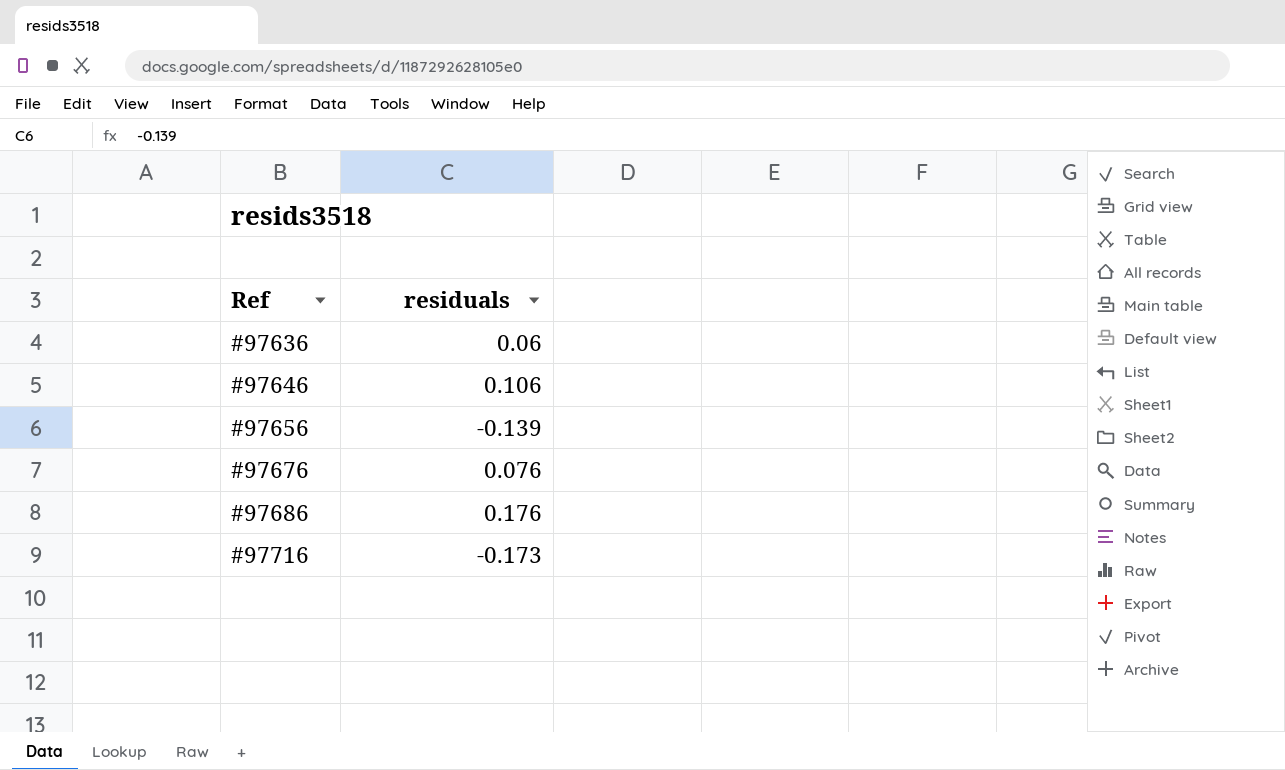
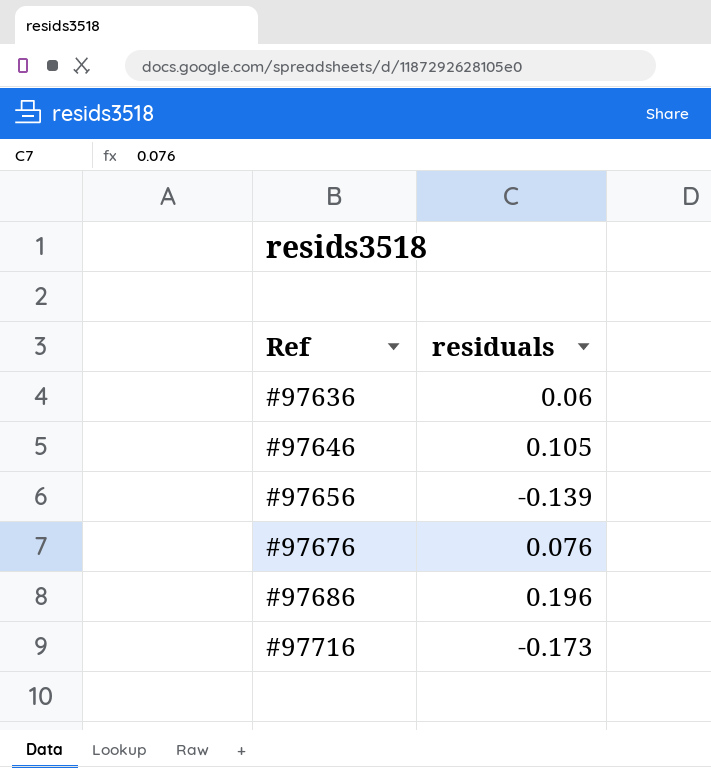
#97646 | residuals: 0.106 -> 0.105
#97686 | residuals: 0.176 -> 0.196

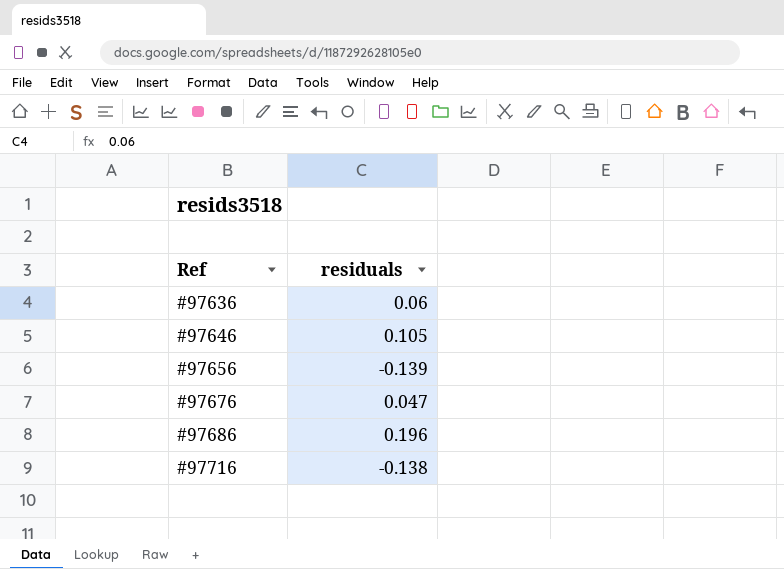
#97676 | residuals: 0.076 -> 0.047
#97716 | residuals: -0.173 -> -0.138

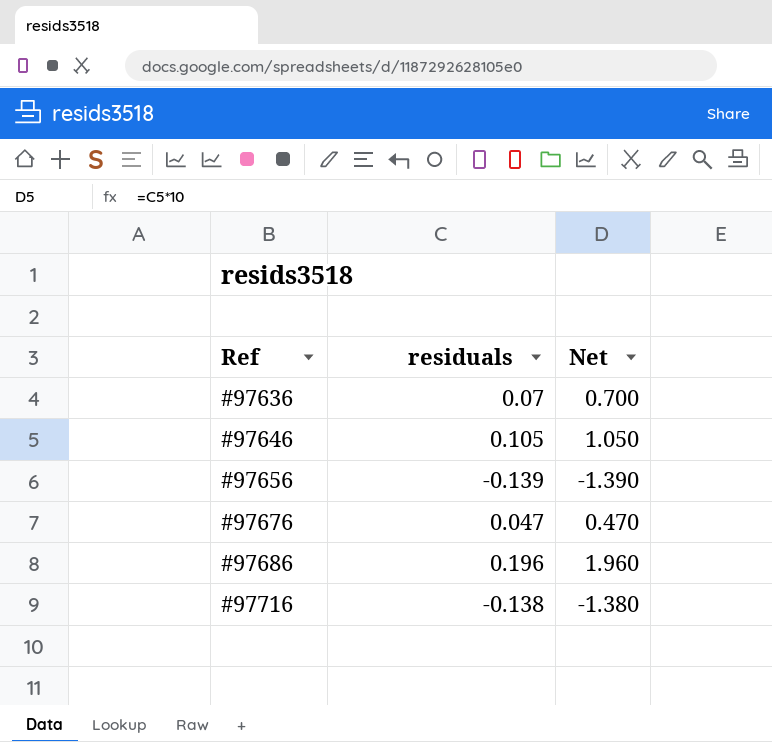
column Net | formula: none -> [residuals] * 10
#97636 | residuals: 0.06 -> 0.07

